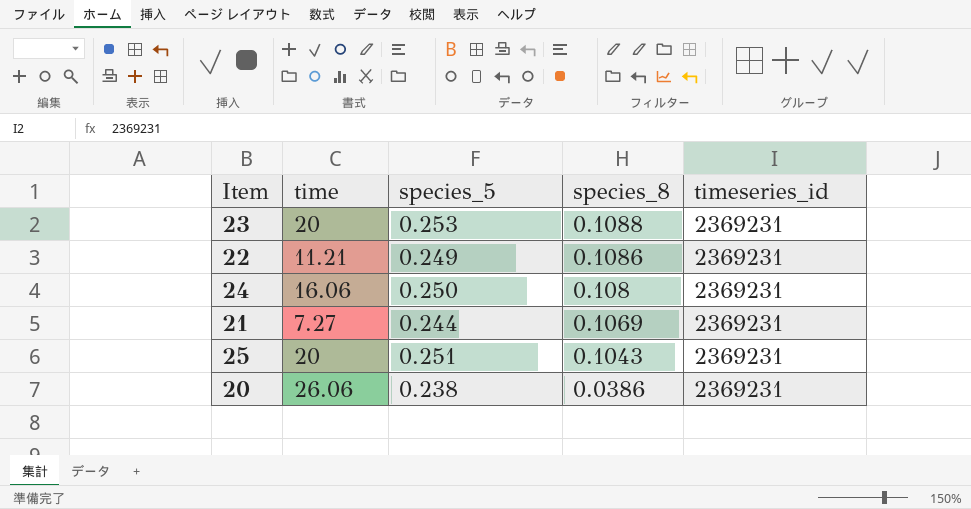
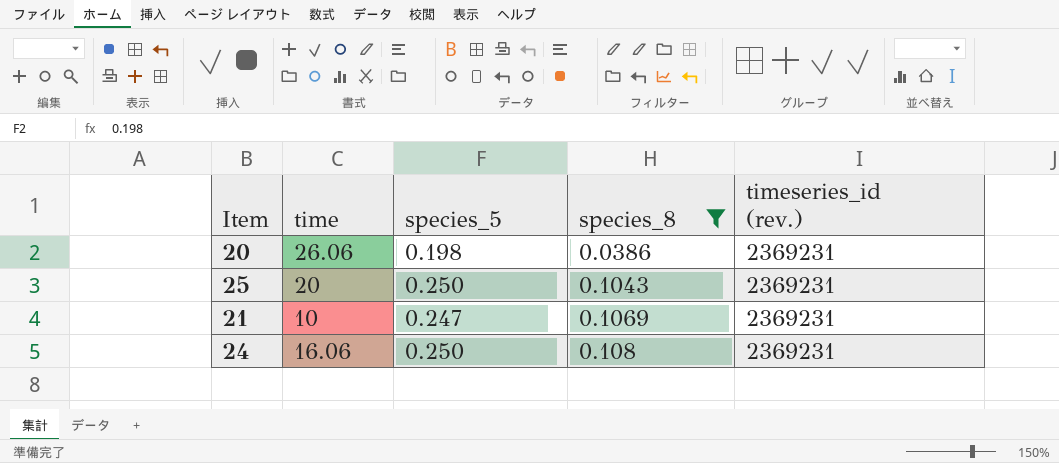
filter: none -> species_8 <= 0.108
row order: species_8 descending -> species_8 ascending
column name: timeseries_id -> timeseries_id (rev.)
20 | species_5: 0.238 -> 0.198
25 | species_5: 0.251 -> 0.250
21 | time: 7.27 -> 10
21 | species_5: 0.244 -> 0.247

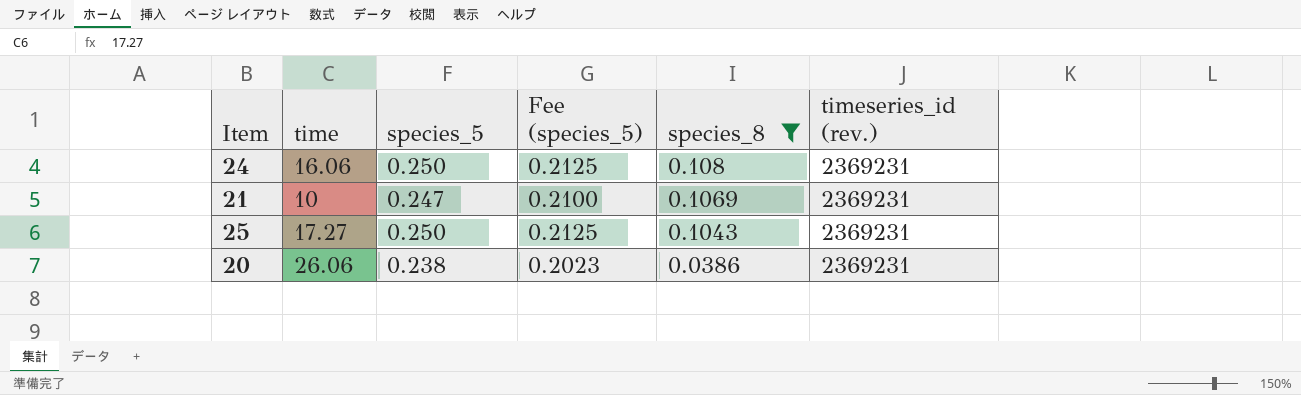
row order: species_8 ascending -> species_8 descending
column Fee (species_5) | formula: none -> [species_5] * 0.85
25 | time: 20 -> 17.27
20 | species_5: 0.198 -> 0.238

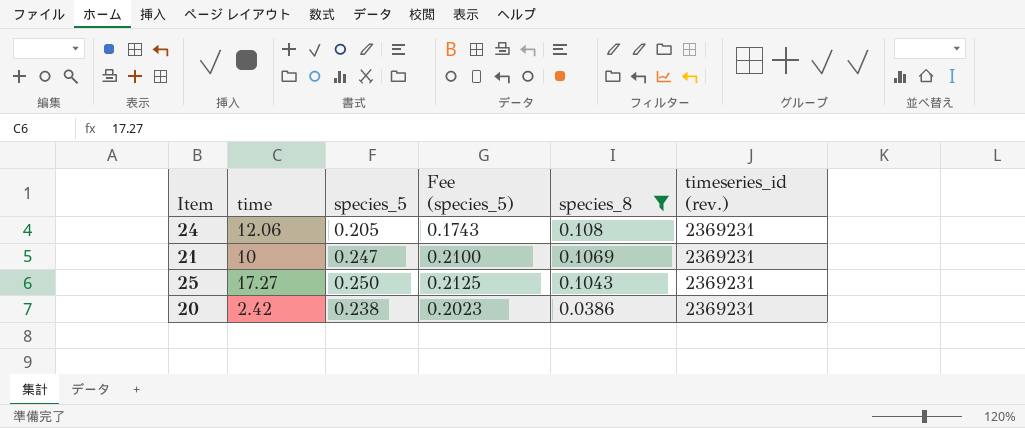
24 | time: 16.06 -> 12.06
24 | species_5: 0.250 -> 0.205
24 | Fee (species_5): 0.2125 -> 0.1743
20 | time: 26.06 -> 2.42

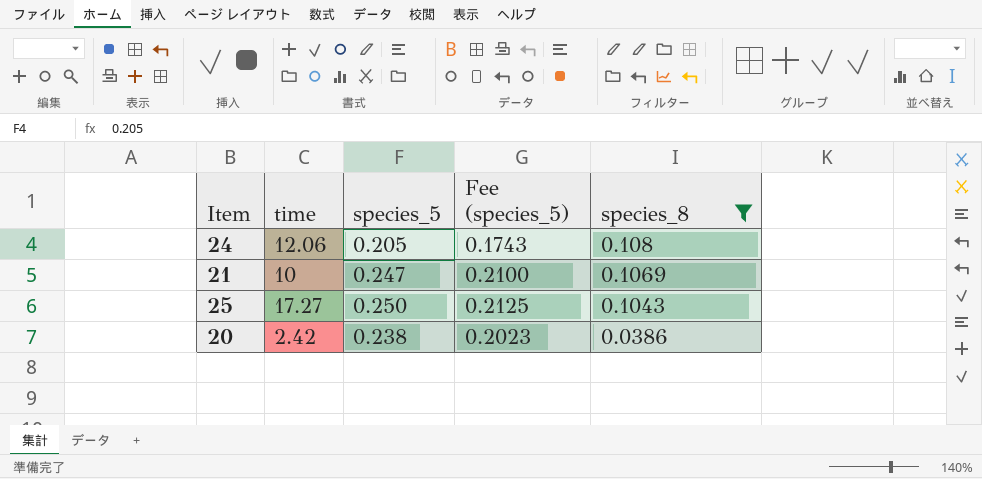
column timeseries_id (rev.) | position: 6 -> none

